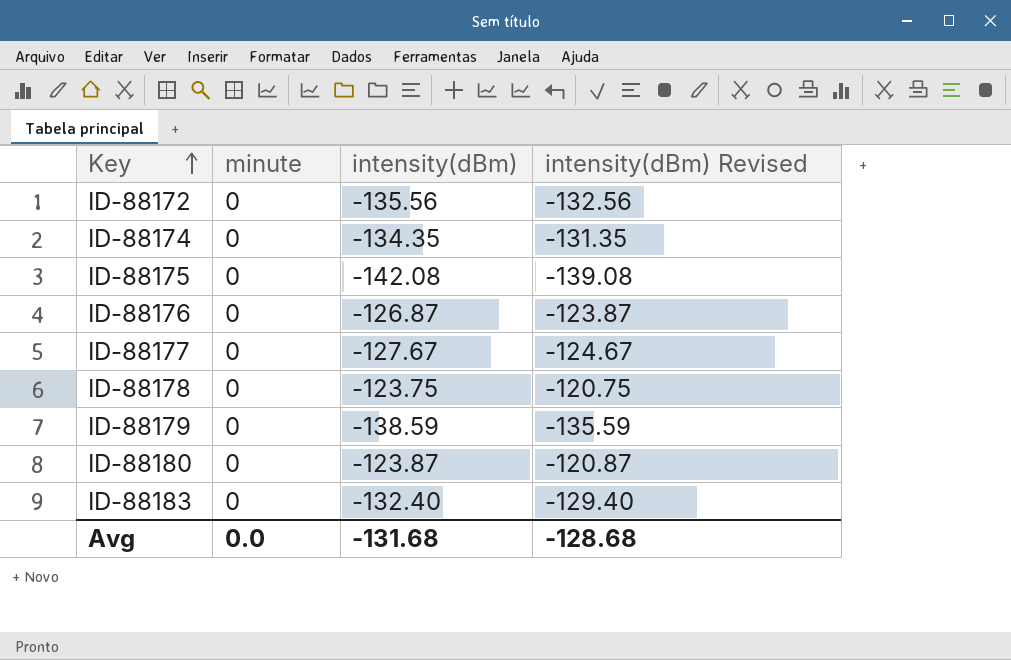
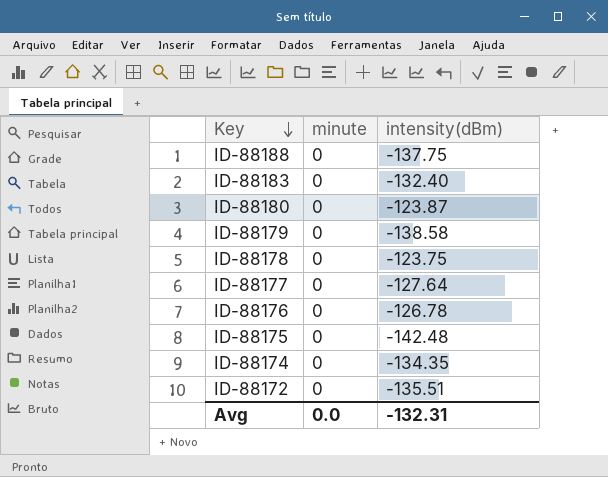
row order: Key ascending -> Key descending
column intensity(dBm) Revised | formula: [intensity(dBm)] + 3 -> none
row ID-88188: none -> 0 | -137.75
ID-88179 | intensity(dBm): -138.59 -> -138.58
ID-88177 | intensity(dBm): -127.67 -> -127.64
ID-88176 | intensity(dBm): -126.87 -> -126.78
ID-88175 | intensity(dBm): -142.08 -> -142.48
ID-88172 | intensity(dBm): -135.56 -> -135.51
Avg | intensity(dBm): -131.68 -> -132.31

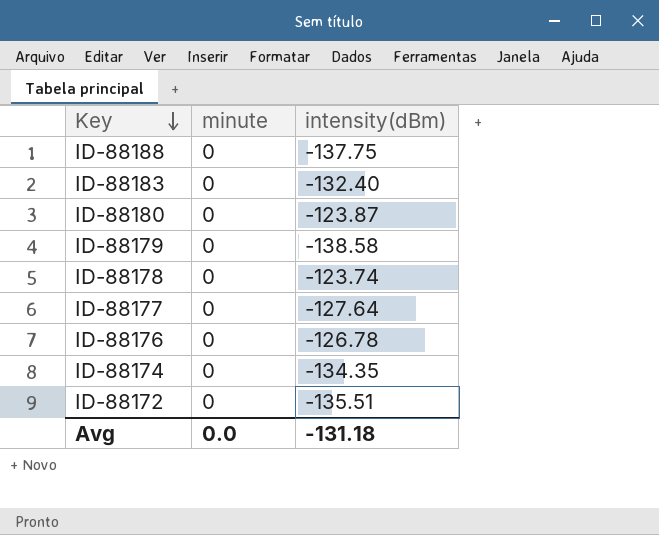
row ID-88175: 0 | -142.48 -> none
ID-88178 | intensity(dBm): -123.75 -> -123.74
Avg | intensity(dBm): -132.31 -> -131.18

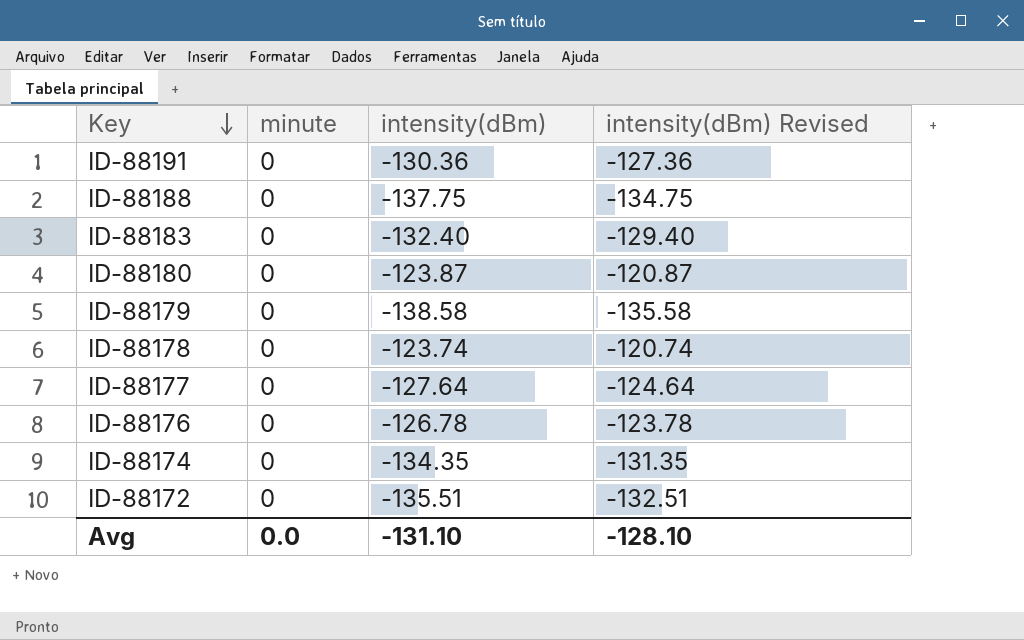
column intensity(dBm) Revised | formula: none -> [intensity(dBm)] + 3
row ID-88191: none -> 0 | -130.36 | -127.36
Avg | intensity(dBm): -131.18 -> -131.10

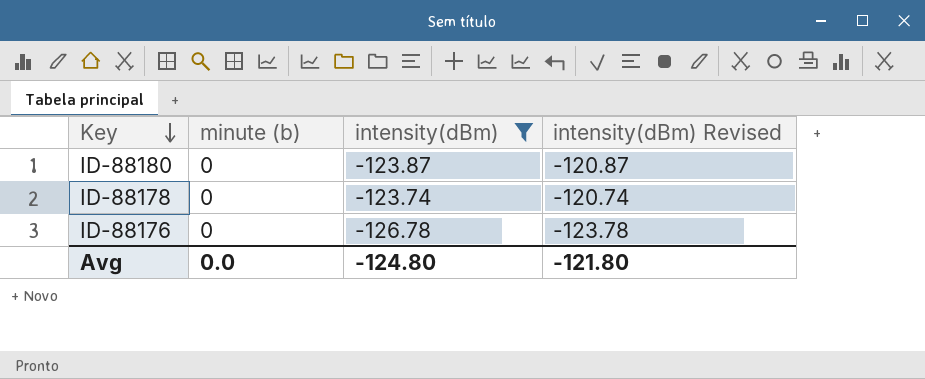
filter: none -> intensity(dBm) >= -126.78
column name: minute -> minute (b)
Avg | intensity(dBm): -131.10 -> -124.80
Avg | intensity(dBm) Revised: -128.10 -> -121.80

